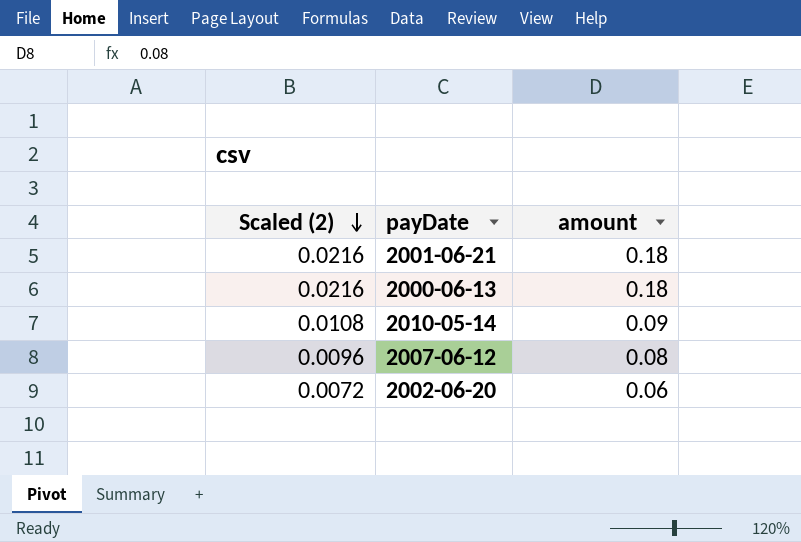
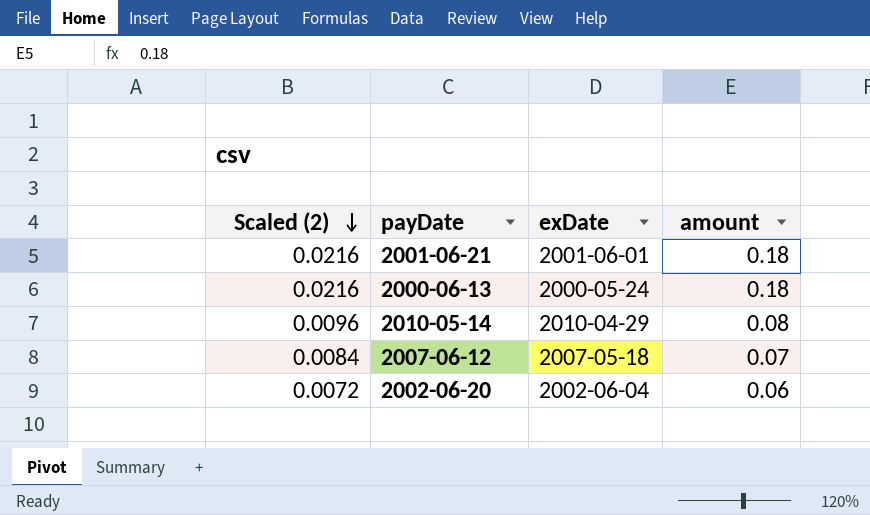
column exDate | position: none -> 3
2010-05-14 | Scaled (2): 0.0108 -> 0.0096
2010-05-14 | amount: 0.09 -> 0.08
2007-06-12 | Scaled (2): 0.0096 -> 0.0084
2007-06-12 | amount: 0.08 -> 0.07

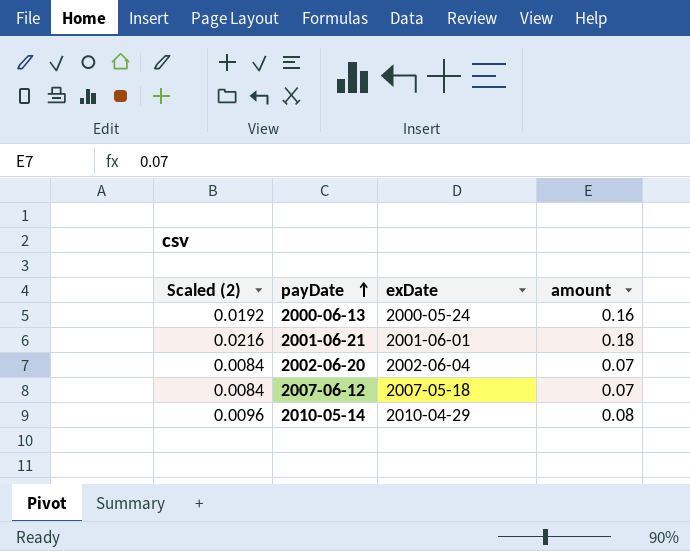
row order: Scaled (2) descending -> payDate ascending
2000-06-13 | Scaled (2): 0.0216 -> 0.0192
2000-06-13 | amount: 0.18 -> 0.16
2002-06-20 | Scaled (2): 0.0072 -> 0.0084
2002-06-20 | amount: 0.06 -> 0.07

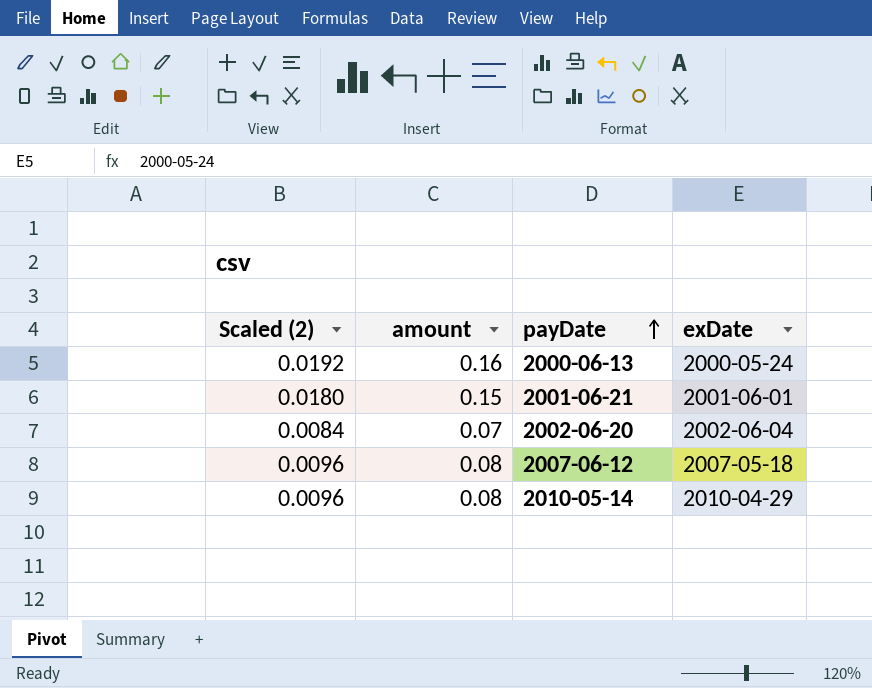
column amount | position: 4 -> 2
2001-06-21 | Scaled (2): 0.0216 -> 0.0180
2001-06-21 | amount: 0.18 -> 0.15
2007-06-12 | Scaled (2): 0.0084 -> 0.0096
2007-06-12 | amount: 0.07 -> 0.08

